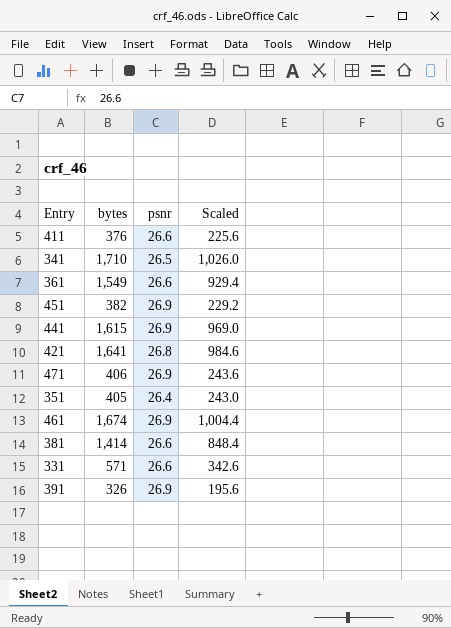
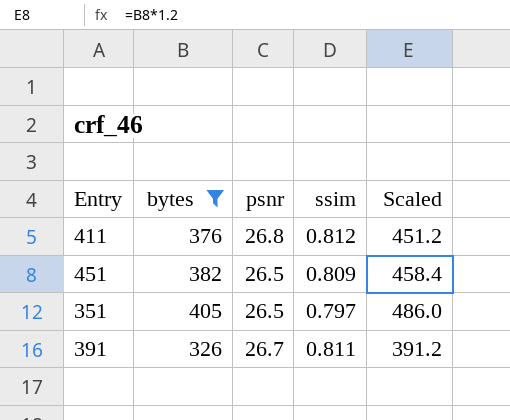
filter: none -> bytes <= 405
column ssim | position: none -> 4
column Scaled | formula: [bytes] * 0.6 -> [bytes] * 1.2
411 | psnr: 26.6 -> 26.8
451 | psnr: 26.9 -> 26.5
351 | psnr: 26.4 -> 26.5
391 | psnr: 26.9 -> 26.7

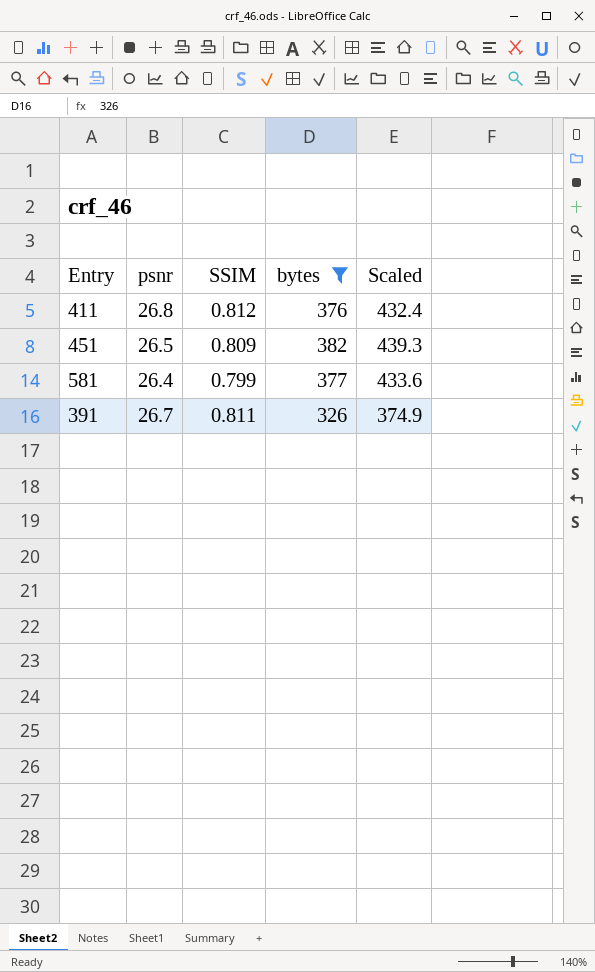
column name: ssim -> SSIM
column bytes | position: 2 -> 4
column Scaled | formula: [bytes] * 1.2 -> [bytes] * 1.15
row 351: 405 | 26.5 | 0.797 | 486.0 -> none
row 581: none -> 26.4 | 0.799 | 377 | 433.6

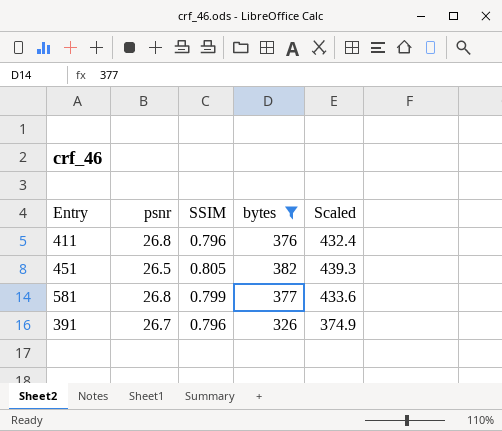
411 | SSIM: 0.812 -> 0.796
451 | SSIM: 0.809 -> 0.805
581 | psnr: 26.4 -> 26.8
391 | SSIM: 0.811 -> 0.796

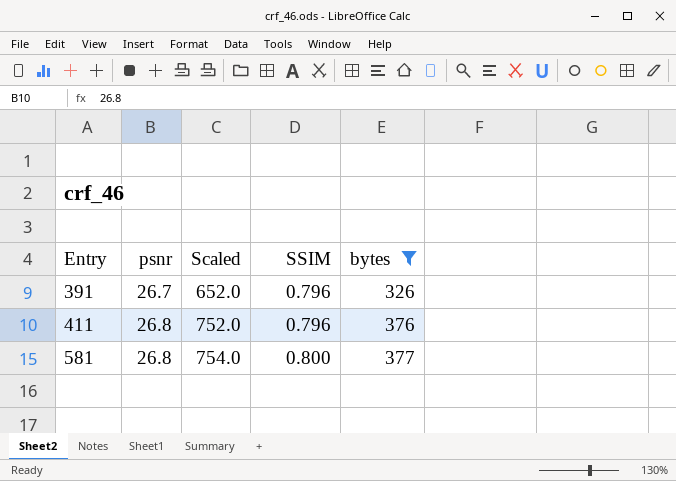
row order: none -> Entry ascending
column Scaled | formula: [bytes] * 1.15 -> [bytes] * 2
column Scaled | position: 5 -> 3
row 451: 26.5 | 0.805 | 382 | 439.3 -> none
581 | SSIM: 0.799 -> 0.800

